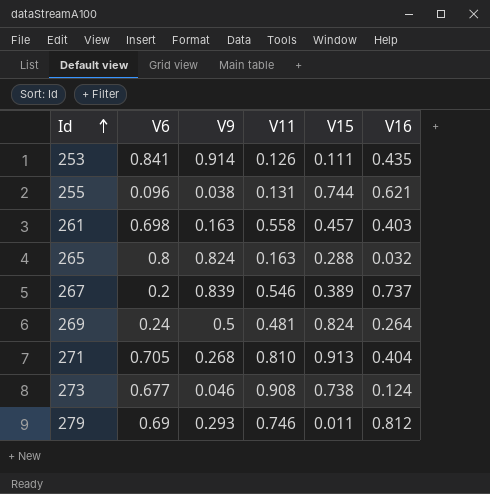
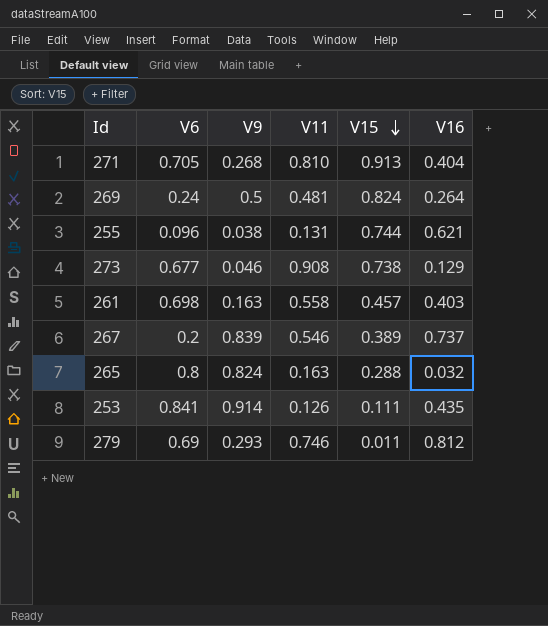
row order: Id ascending -> V15 descending
273 | V16: 0.124 -> 0.129

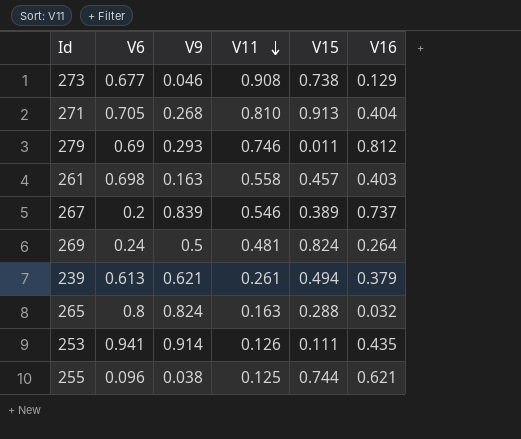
row order: V15 descending -> V11 descending
row 239: none -> 0.613 | 0.621 | 0.261 | 0.494 | 0.379
253 | V6: 0.841 -> 0.941
255 | V11: 0.131 -> 0.125

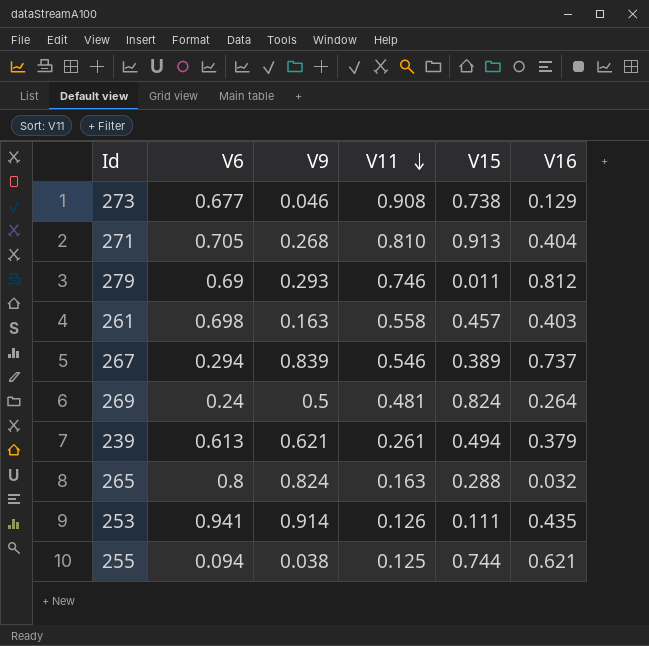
267 | V6: 0.2 -> 0.294
255 | V6: 0.096 -> 0.094

